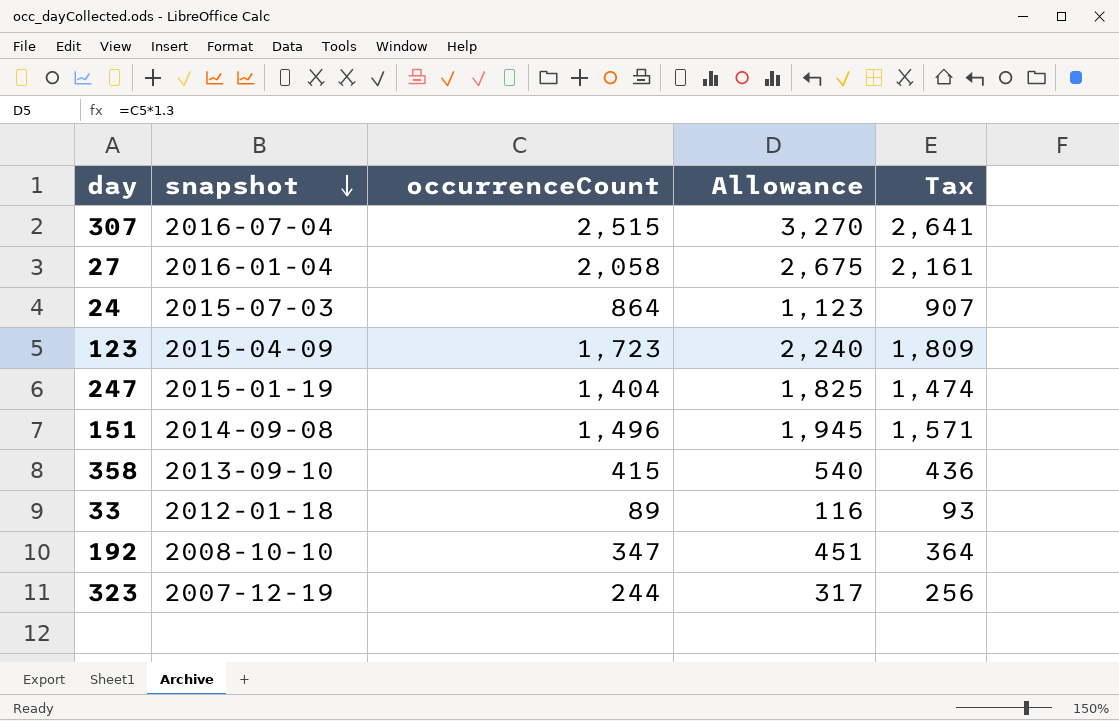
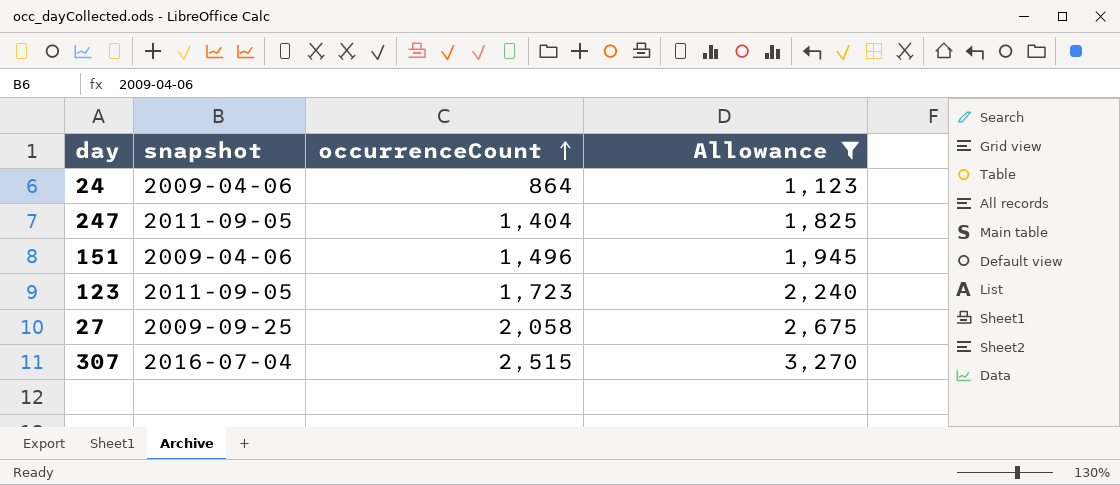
filter: none -> Allowance >= 1,123
row order: snapshot descending -> occurrenceCount ascending
column Tax | formula: [occurrenceCount] * 1.05 -> none
24 | snapshot: 2015-07-03 -> 2009-04-06
247 | snapshot: 2015-01-19 -> 2011-09-05
151 | snapshot: 2014-09-08 -> 2009-04-06
123 | snapshot: 2015-04-09 -> 2011-09-05
27 | snapshot: 2016-01-04 -> 2009-09-25

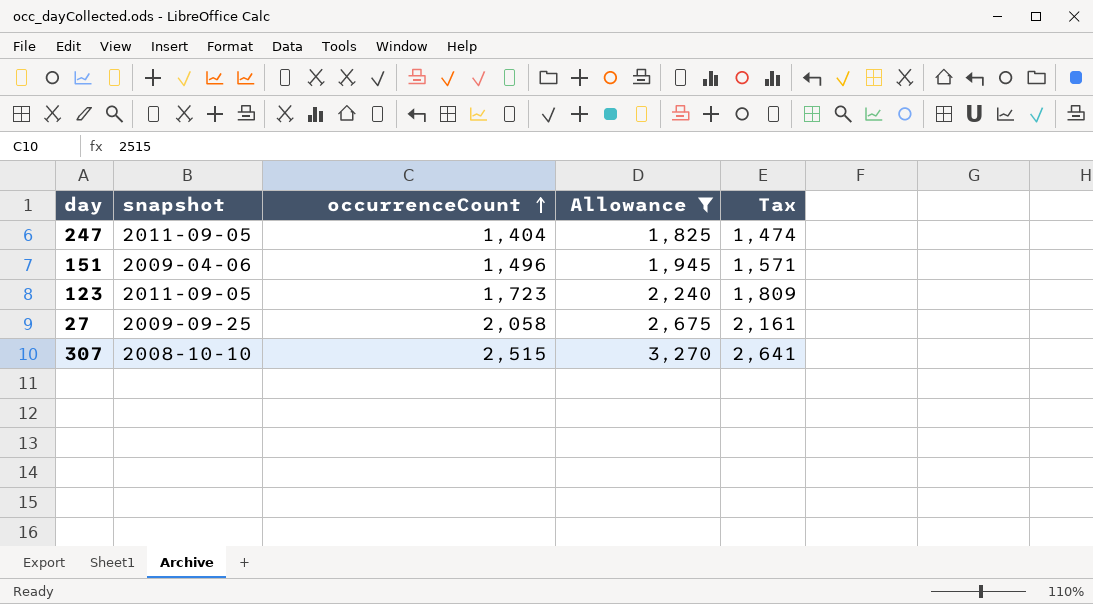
column Tax | formula: none -> [occurrenceCount] * 1.05
row 24: 2009-04-06 | 864 | 1,123 -> none
307 | snapshot: 2016-07-04 -> 2008-10-10

